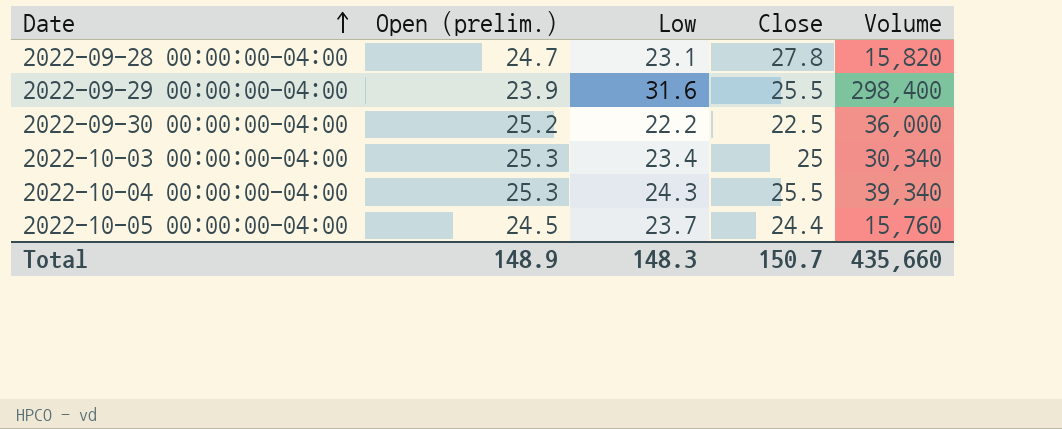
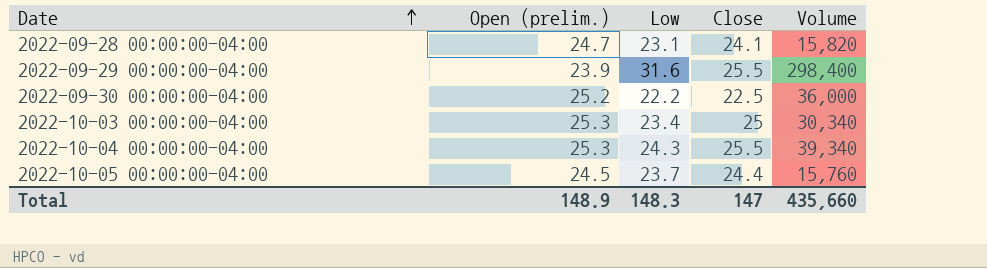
2022-09-28 00:00:00-04:00 | Close: 27.8 -> 24.1
Total | Close: 150.7 -> 147

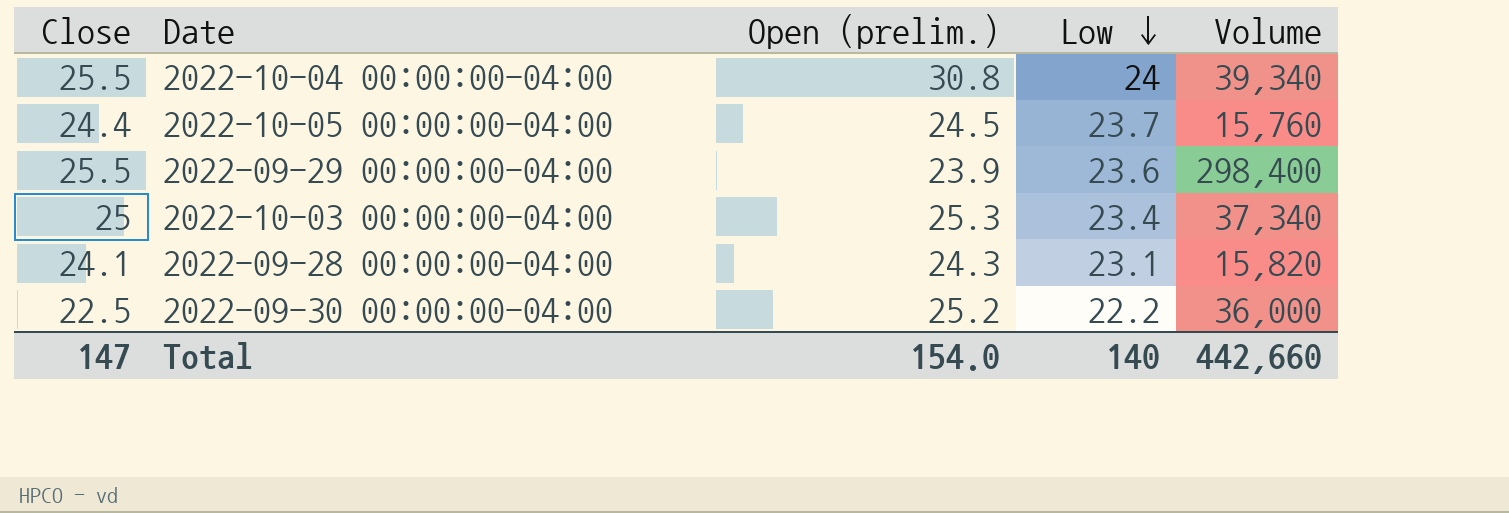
row order: Date ascending -> Low descending
column Close | position: 4 -> 1
2022-10-04 00:00:00-04:00 | Open (prelim.): 25.3 -> 30.8
2022-10-04 00:00:00-04:00 | Low: 24.3 -> 24
2022-09-29 00:00:00-04:00 | Low: 31.6 -> 23.6
2022-10-03 00:00:00-04:00 | Volume: 30,340 -> 37,340
2022-09-28 00:00:00-04:00 | Open (prelim.): 24.7 -> 24.3
Total | Open (prelim.): 148.9 -> 154.0
Total | Low: 148.3 -> 140
Total | Volume: 435,660 -> 442,660

